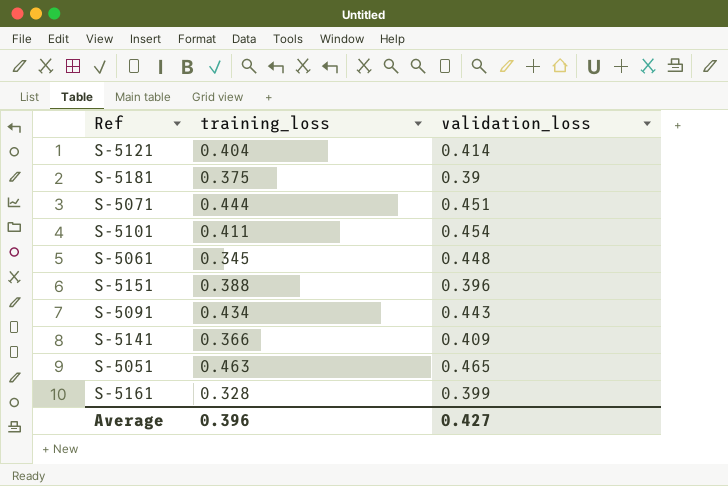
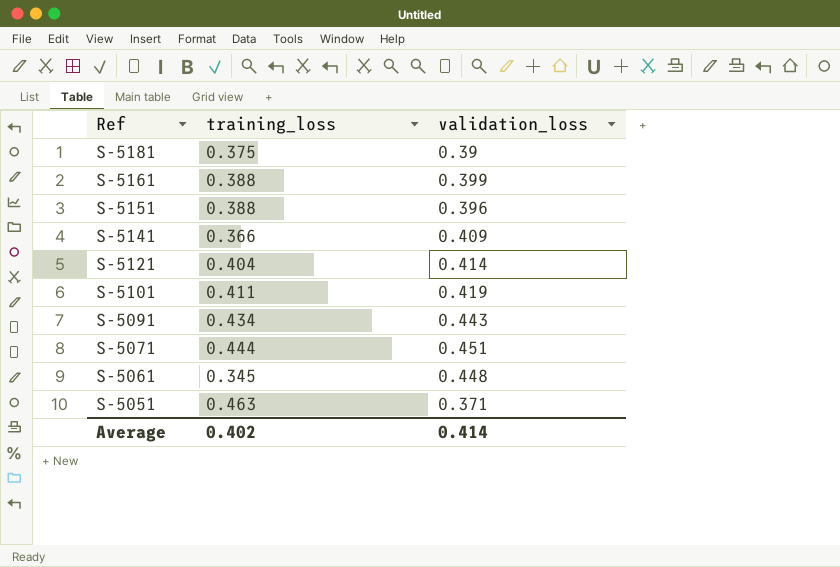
row order: none -> Ref descending
S-5161 | training_loss: 0.328 -> 0.388
S-5101 | validation_loss: 0.454 -> 0.419
S-5051 | validation_loss: 0.465 -> 0.371
Average | training_loss: 0.396 -> 0.402
Average | validation_loss: 0.427 -> 0.414

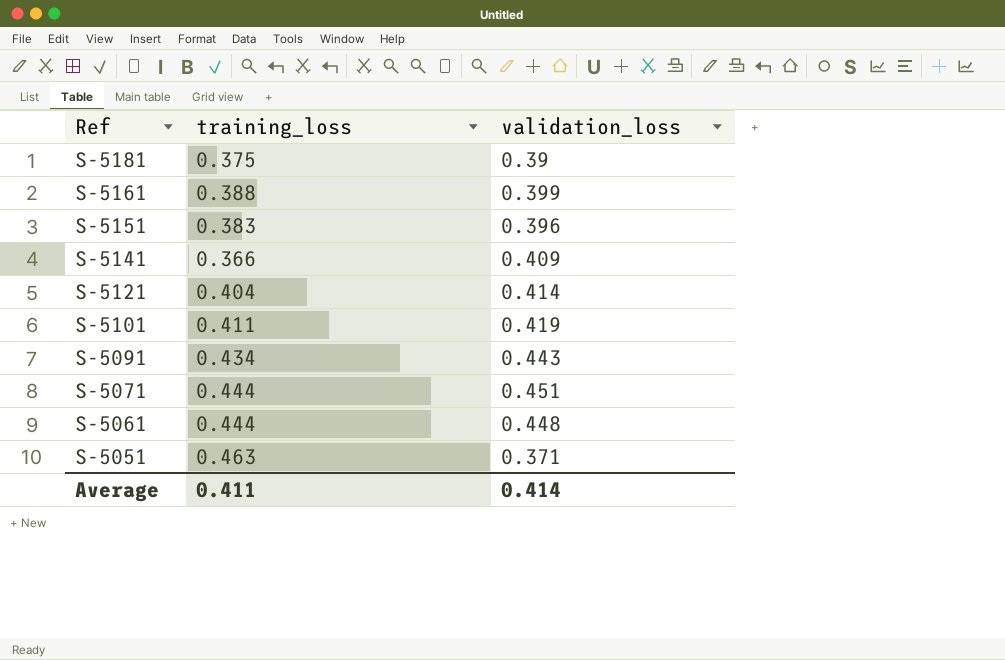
S-5151 | training_loss: 0.388 -> 0.383
S-5061 | training_loss: 0.345 -> 0.444
Average | training_loss: 0.402 -> 0.411

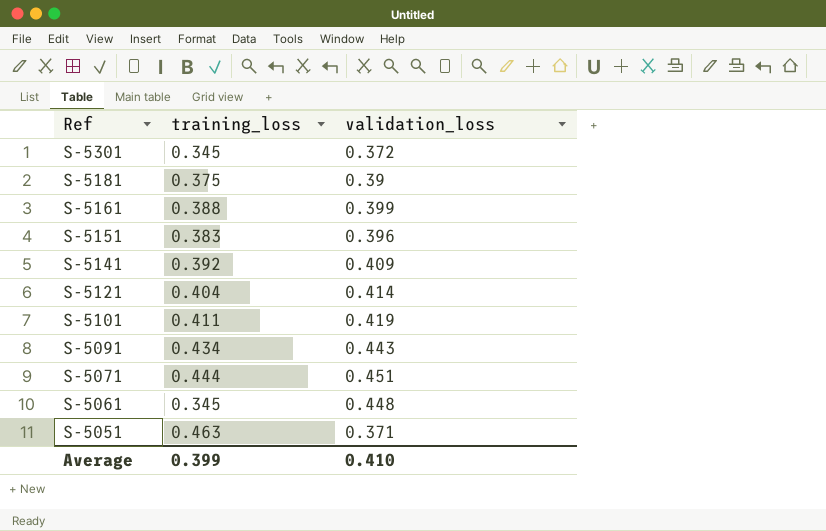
row S-5301: none -> 0.345 | 0.372
S-5141 | training_loss: 0.366 -> 0.392
S-5061 | training_loss: 0.444 -> 0.345
Average | training_loss: 0.411 -> 0.399
Average | validation_loss: 0.414 -> 0.410

